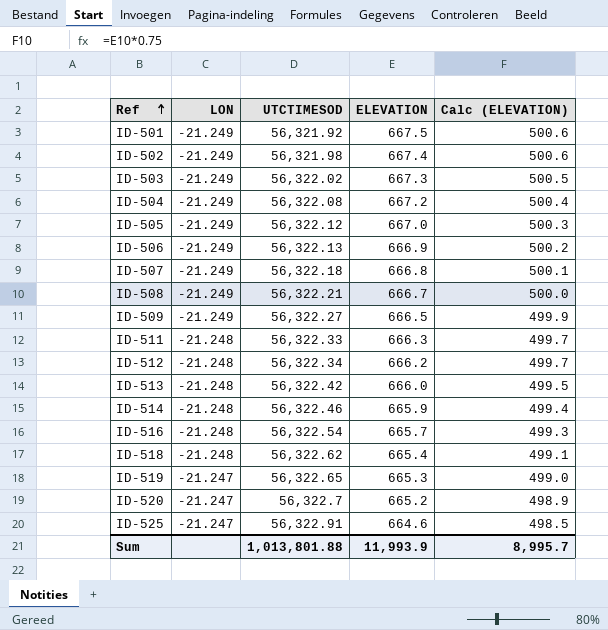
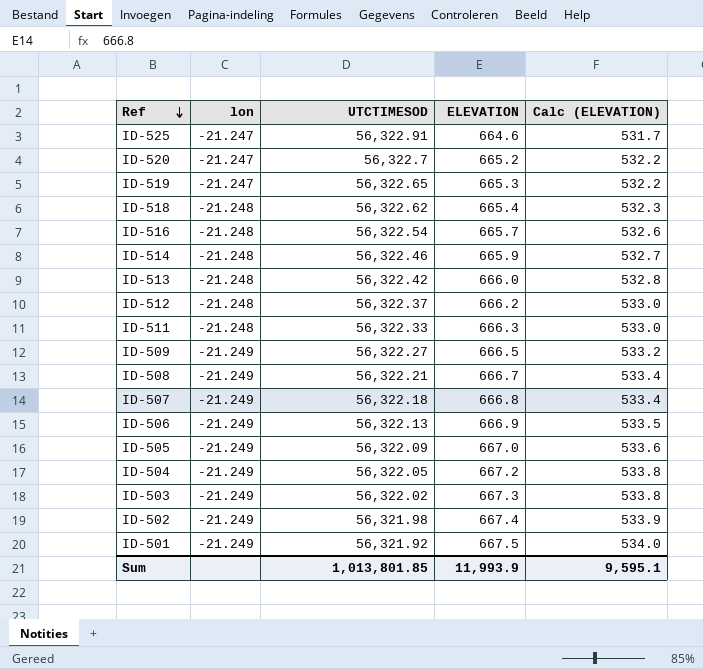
row order: Ref ascending -> Ref descending
column name: LON -> lon
column Calc (ELEVATION) | formula: [ELEVATION] * 0.75 -> [ELEVATION] * 0.8
ID-512 | UTCTIMESOD: 56,322.34 -> 56,322.37
ID-505 | UTCTIMESOD: 56,322.12 -> 56,322.09
ID-504 | UTCTIMESOD: 56,322.08 -> 56,322.05
Sum | UTCTIMESOD: 1,013,801.88 -> 1,013,801.85
Sum | Calc (ELEVATION): 8,995.7 -> 9,595.1

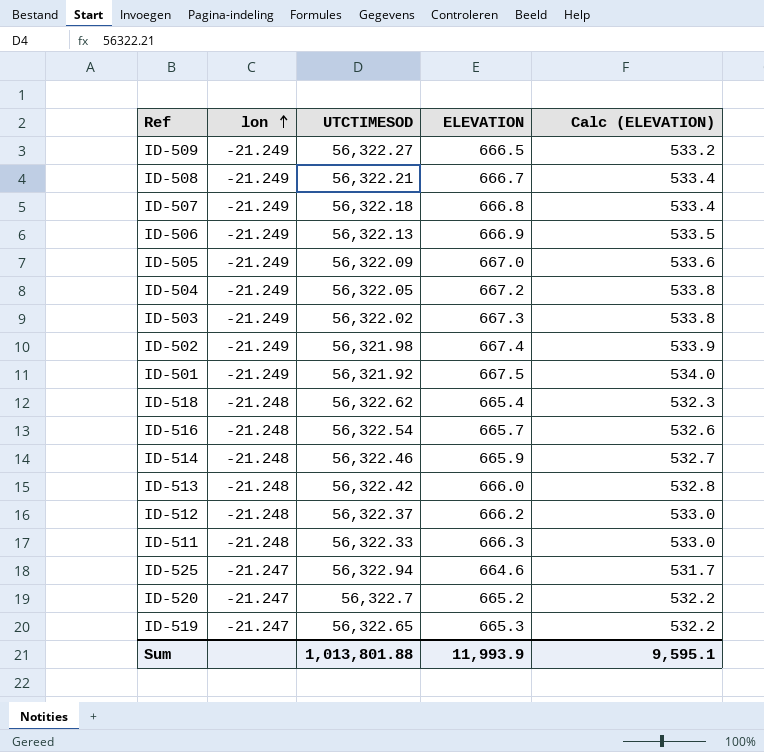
row order: Ref descending -> lon ascending
ID-525 | UTCTIMESOD: 56,322.91 -> 56,322.94
Sum | UTCTIMESOD: 1,013,801.85 -> 1,013,801.88

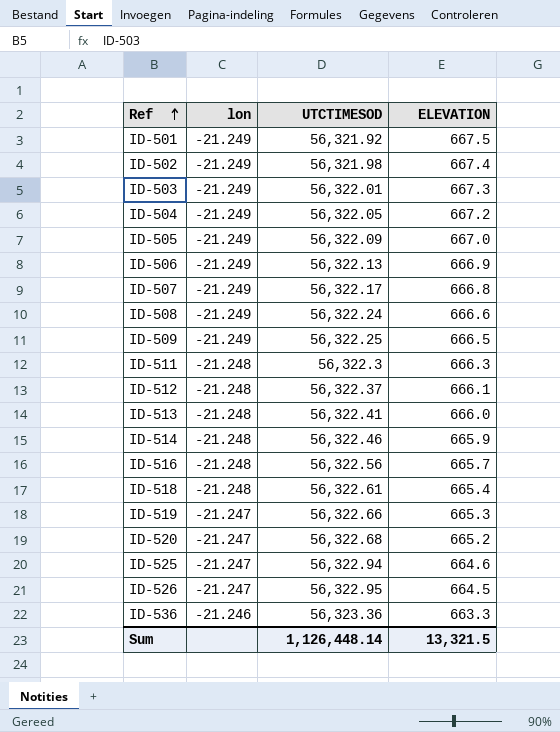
row order: lon ascending -> Ref ascending
column Calc (ELEVATION) | formula: [ELEVATION] * 0.8 -> none
ID-503 | UTCTIMESOD: 56,322.02 -> 56,322.01
ID-507 | UTCTIMESOD: 56,322.18 -> 56,322.17
ID-508 | UTCTIMESOD: 56,322.21 -> 56,322.24
ID-508 | ELEVATION: 666.7 -> 666.6
ID-509 | UTCTIMESOD: 56,322.27 -> 56,322.25
ID-511 | UTCTIMESOD: 56,322.33 -> 56,322.3
ID-512 | ELEVATION: 666.2 -> 666.1
ID-513 | UTCTIMESOD: 56,322.42 -> 56,322.41
ID-516 | UTCTIMESOD: 56,322.54 -> 56,322.56
ID-518 | UTCTIMESOD: 56,322.62 -> 56,322.61
ID-519 | UTCTIMESOD: 56,322.65 -> 56,322.66
ID-520 | UTCTIMESOD: 56,322.7 -> 56,322.68
row ID-526: none -> -21.247 | 56,322.95 | 664.5
row ID-536: none -> -21.246 | 56,323.36 | 663.3
Sum | UTCTIMESOD: 1,013,801.88 -> 1,126,448.14
Sum | ELEVATION: 11,993.9 -> 13,321.5

